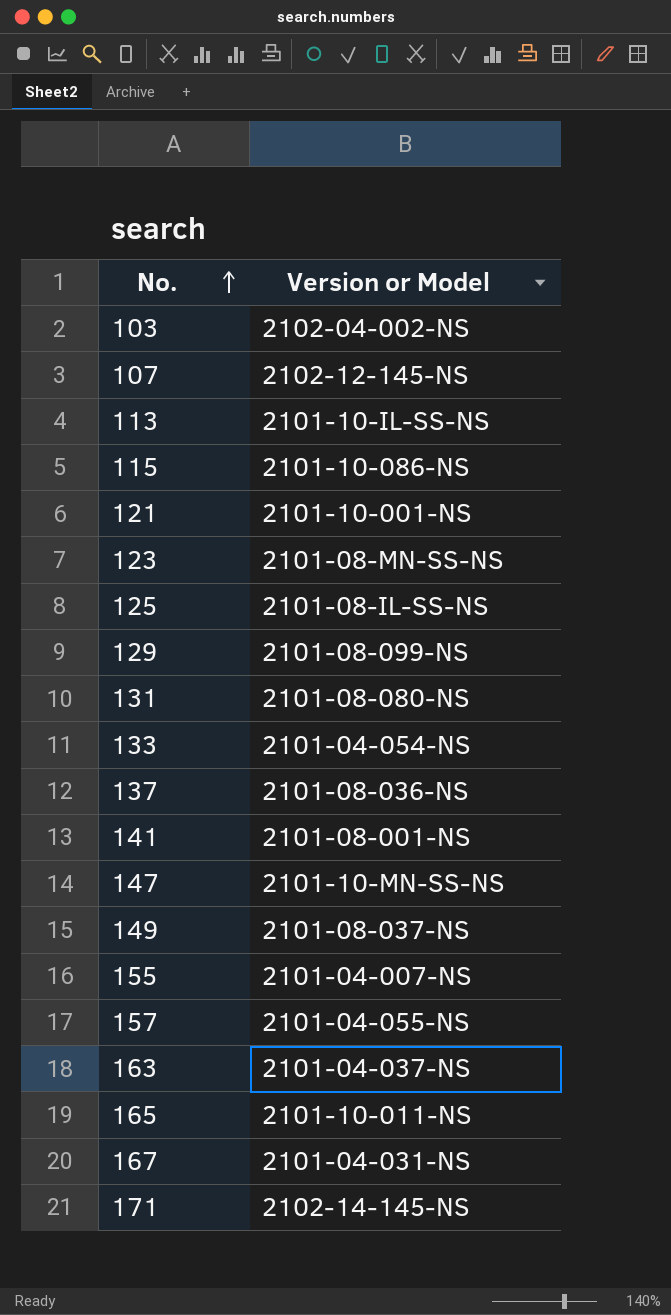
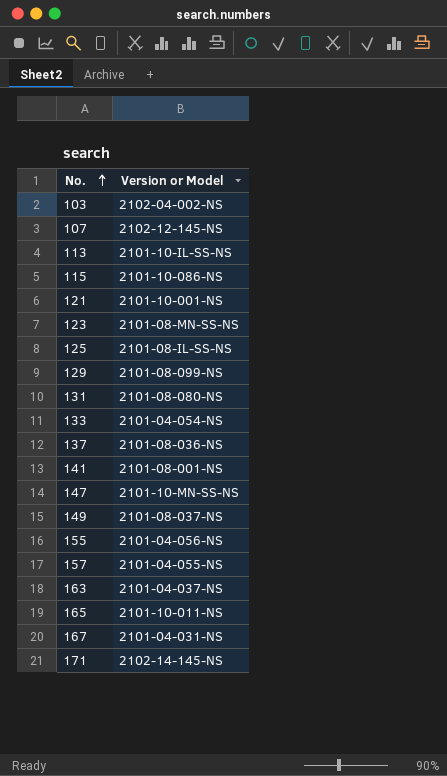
155 | Version or Model: 2101-04-007-NS -> 2101-04-056-NS

